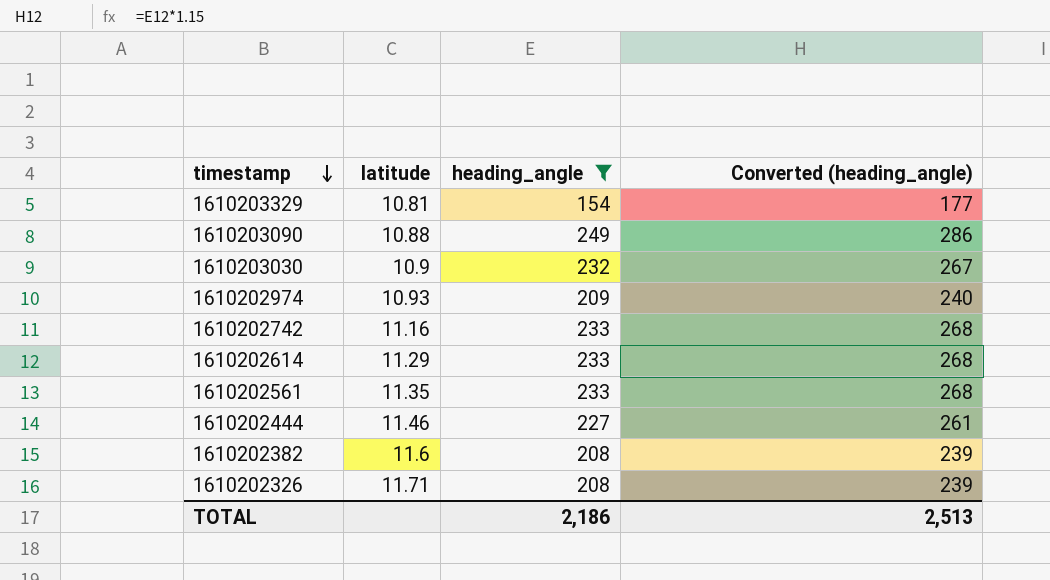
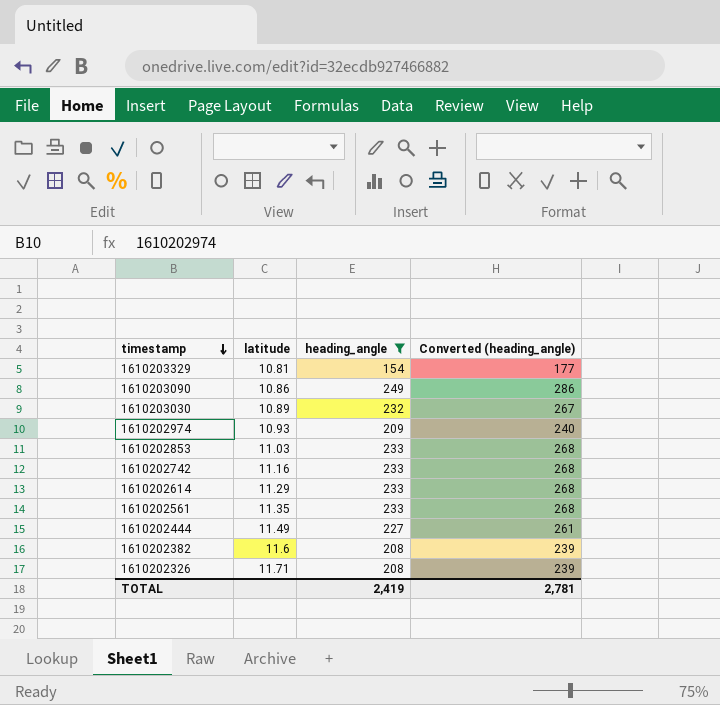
1610203090 | latitude: 10.88 -> 10.86
1610203030 | latitude: 10.9 -> 10.89
row 1610202853: none -> 11.03 | 233 | 268
1610202444 | latitude: 11.46 -> 11.49
TOTAL | heading_angle: 2,186 -> 2,419
TOTAL | Converted (heading_angle): 2,513 -> 2,781

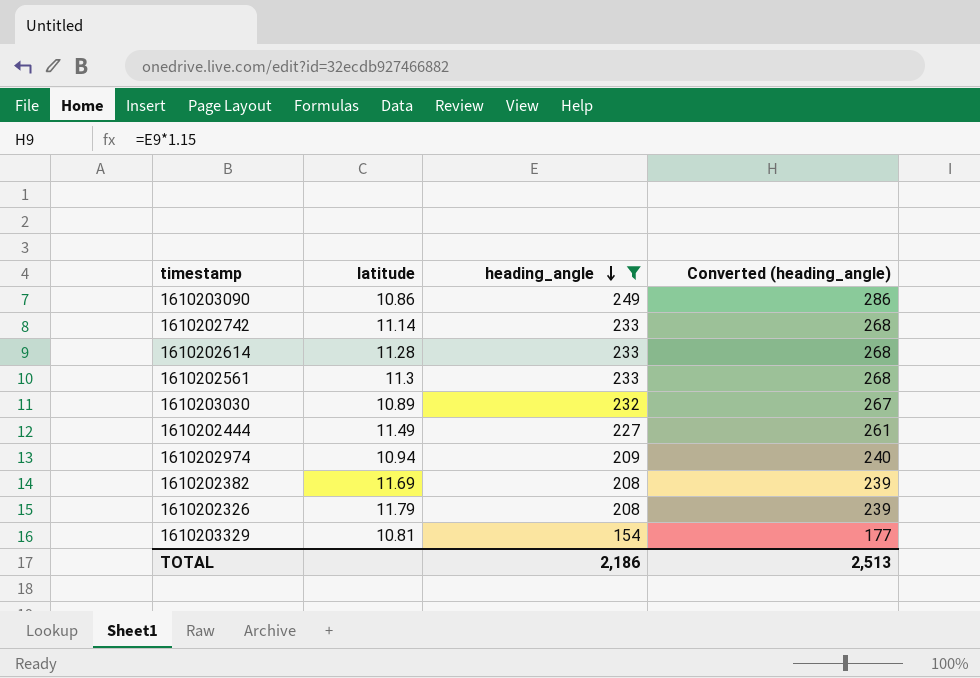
row order: timestamp descending -> heading_angle descending
row 1610202853: 11.03 | 233 | 268 -> none
1610202742 | latitude: 11.16 -> 11.14
1610202614 | latitude: 11.29 -> 11.28
1610202561 | latitude: 11.35 -> 11.3
1610202974 | latitude: 10.93 -> 10.94
1610202382 | latitude: 11.6 -> 11.69
1610202326 | latitude: 11.71 -> 11.79
TOTAL | heading_angle: 2,419 -> 2,186
TOTAL | Converted (heading_angle): 2,781 -> 2,513

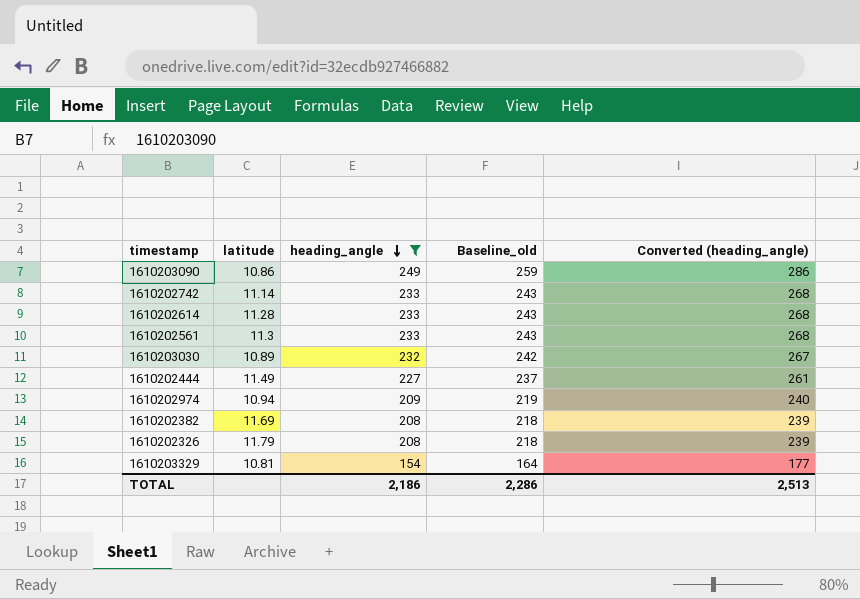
column Baseline_old | formula: none -> [heading_angle] + 10

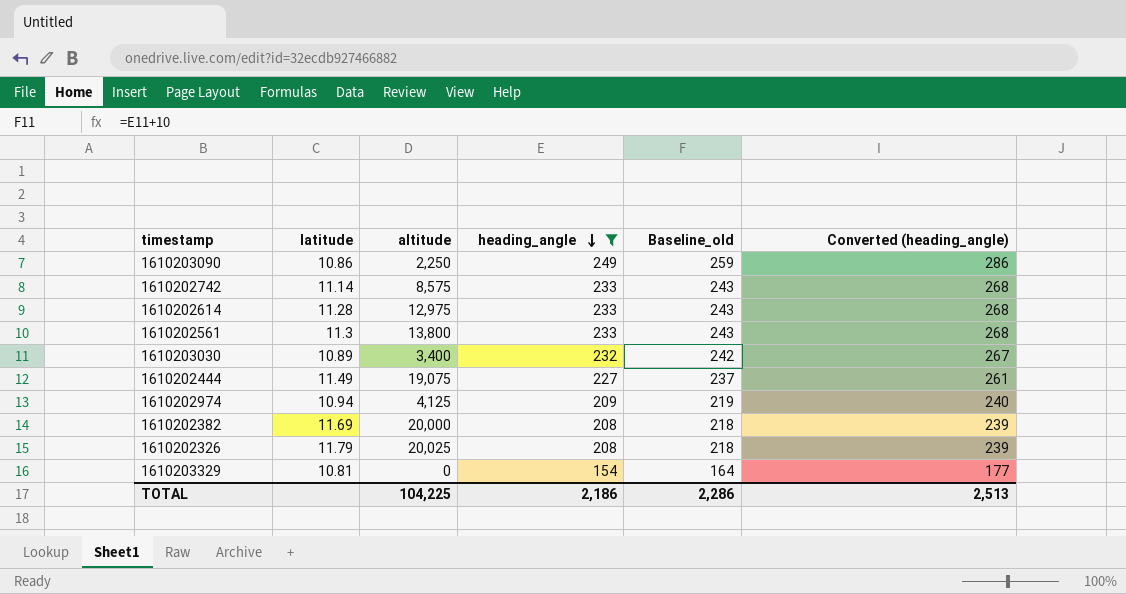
column altitude | position: none -> 3

